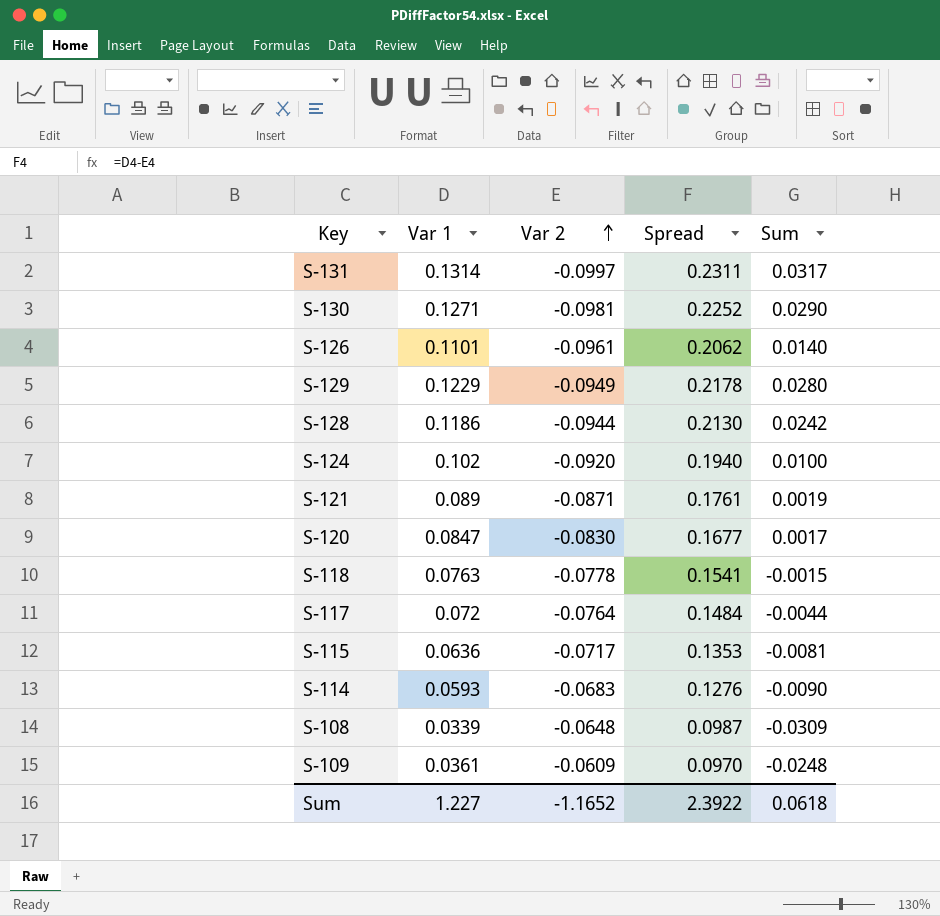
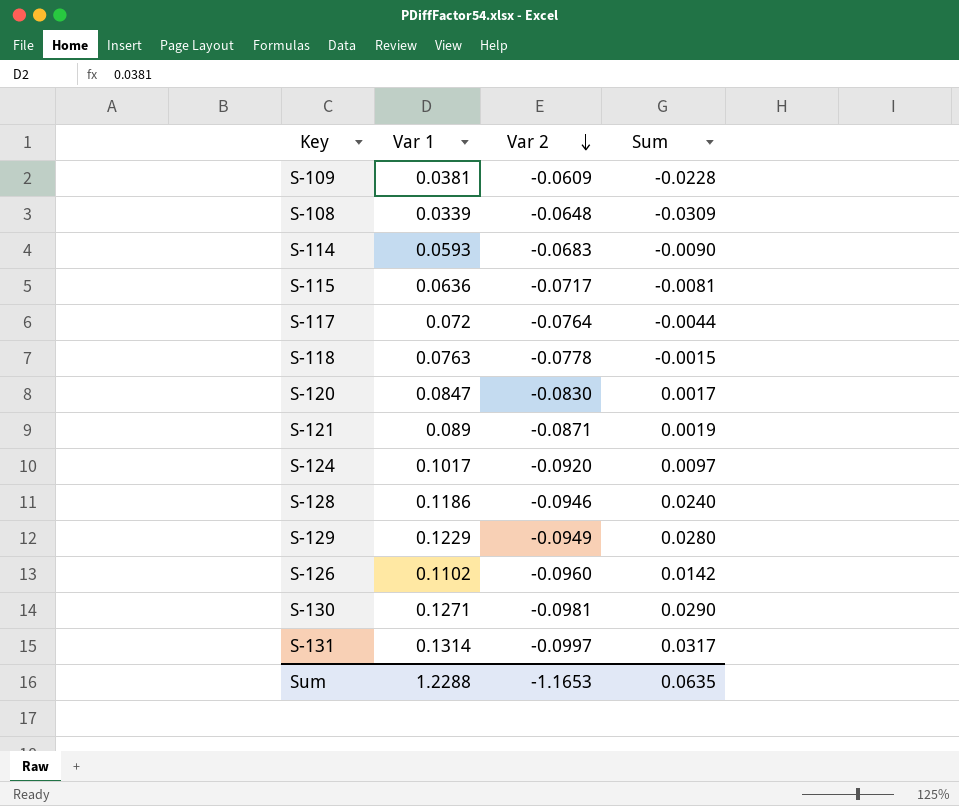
row order: Var 2 ascending -> Var 2 descending
column Spread | formula: [Var 1] - [Var 2] -> none
S-109 | Var 1: 0.0361 -> 0.0381
S-109 | Sum: -0.0248 -> -0.0228
S-124 | Var 1: 0.102 -> 0.1017
S-124 | Sum: 0.0100 -> 0.0097
S-128 | Var 2: -0.0944 -> -0.0946
S-128 | Sum: 0.0242 -> 0.0240
S-126 | Var 1: 0.1101 -> 0.1102
S-126 | Var 2: -0.0961 -> -0.0960
S-126 | Sum: 0.0140 -> 0.0142
Sum | Var 1: 1.227 -> 1.2288
Sum | Var 2: -1.1652 -> -1.1653
Sum | Sum: 0.0618 -> 0.0635

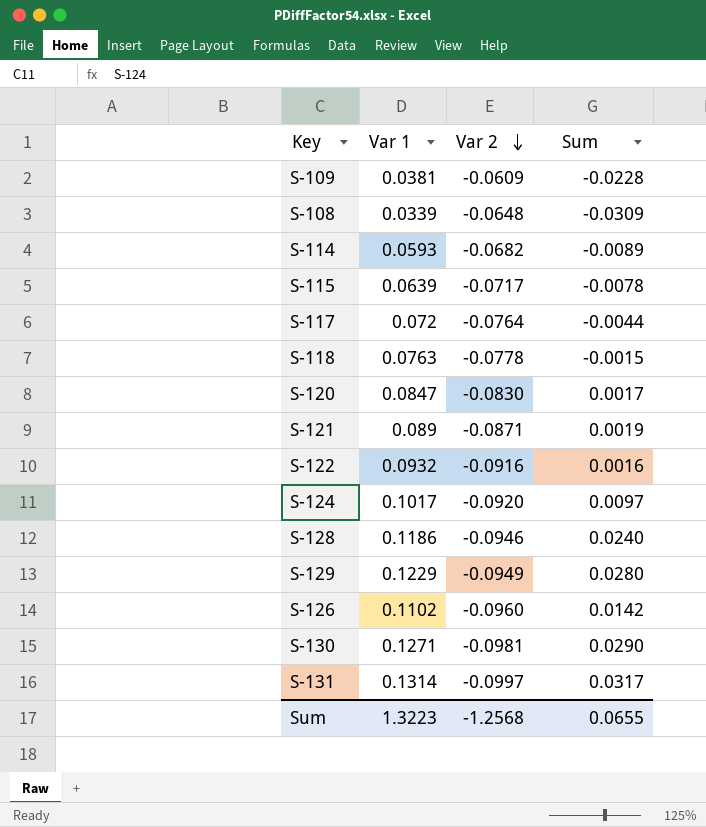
S-114 | Var 2: -0.0683 -> -0.0682
S-114 | Sum: -0.0090 -> -0.0089
S-115 | Var 1: 0.0636 -> 0.0639
S-115 | Sum: -0.0081 -> -0.0078
row S-122: none -> 0.0932 | -0.0916 | 0.0016
Sum | Var 1: 1.2288 -> 1.3223
Sum | Var 2: -1.1653 -> -1.2568
Sum | Sum: 0.0635 -> 0.0655

